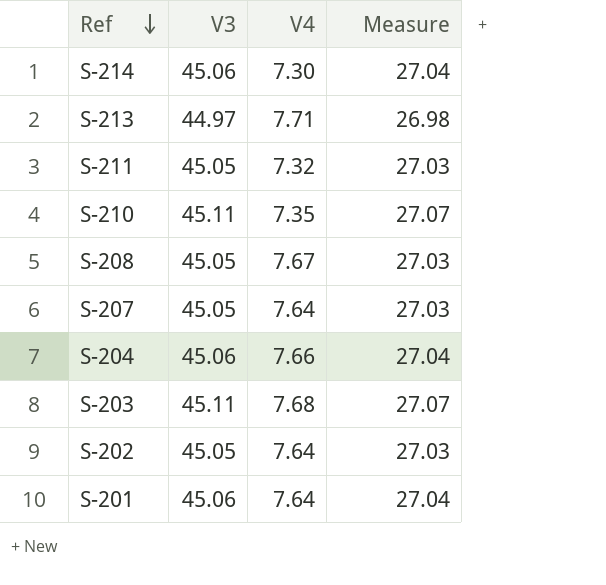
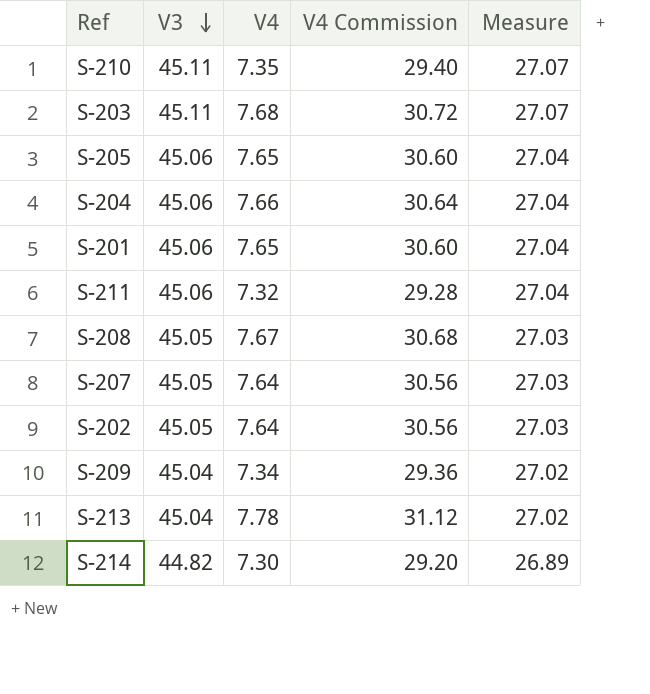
row order: Ref descending -> V3 descending
column V4 Commission | formula: none -> [V4] * 4
row S-205: none -> 45.06 | 7.65 | 30.60 | 27.04
S-201 | V4: 7.64 -> 7.65
S-211 | V3: 45.05 -> 45.06
S-211 | Measure: 27.03 -> 27.04
row S-209: none -> 45.04 | 7.34 | 29.36 | 27.02
S-213 | V3: 44.97 -> 45.04
S-213 | V4: 7.71 -> 7.78
S-213 | Measure: 26.98 -> 27.02
S-214 | V3: 45.06 -> 44.82
S-214 | Measure: 27.04 -> 26.89

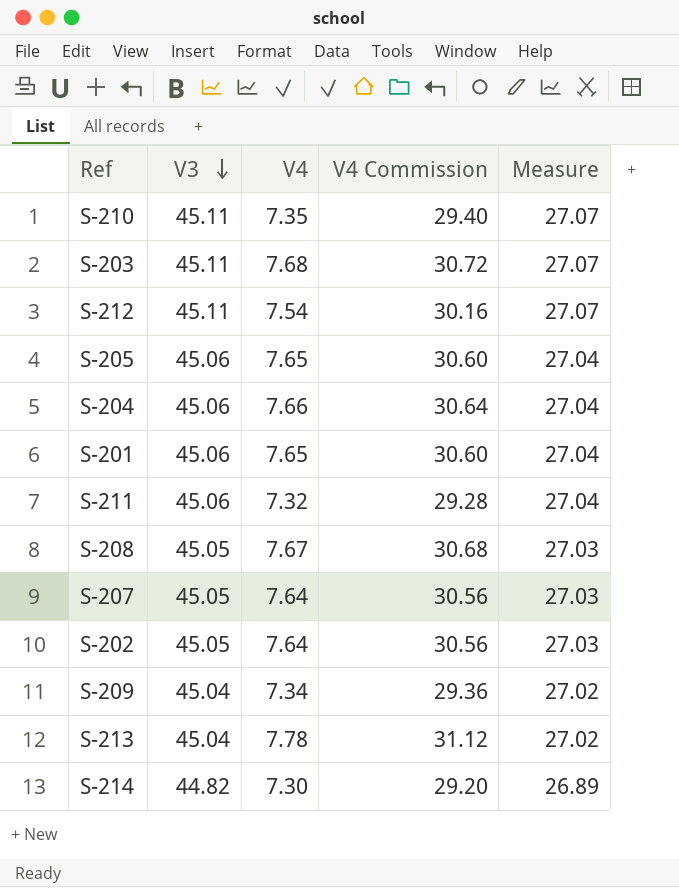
row S-212: none -> 45.11 | 7.54 | 30.16 | 27.07

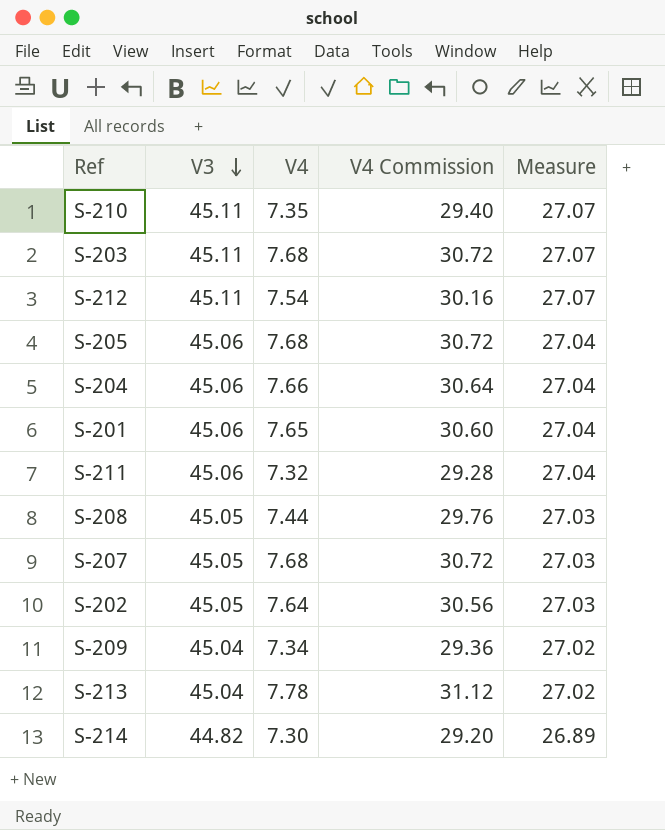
S-205 | V4: 7.65 -> 7.68
S-205 | V4 Commission: 30.60 -> 30.72
S-208 | V4: 7.67 -> 7.44
S-208 | V4 Commission: 30.68 -> 29.76
S-207 | V4: 7.64 -> 7.68
S-207 | V4 Commission: 30.56 -> 30.72

